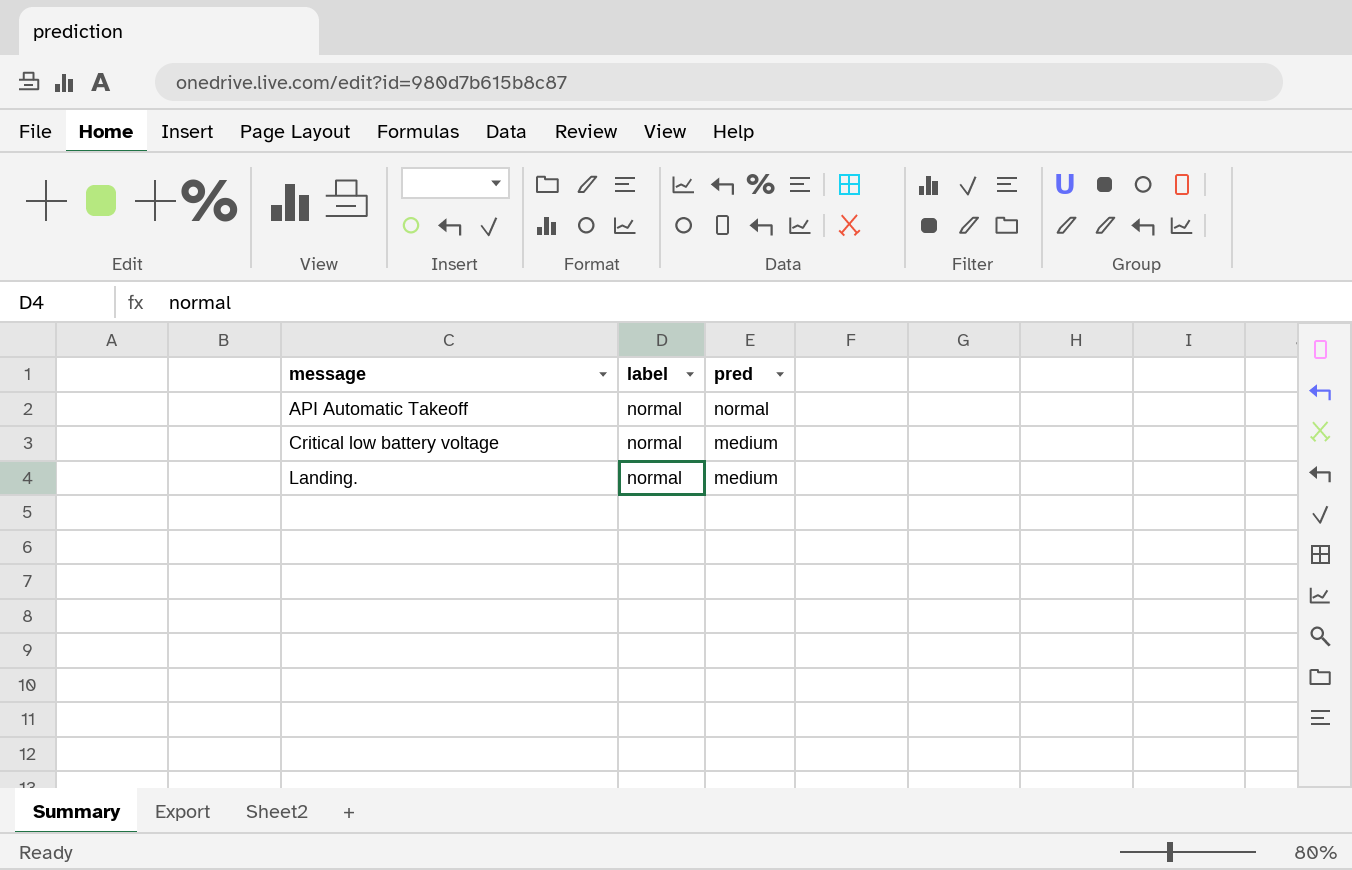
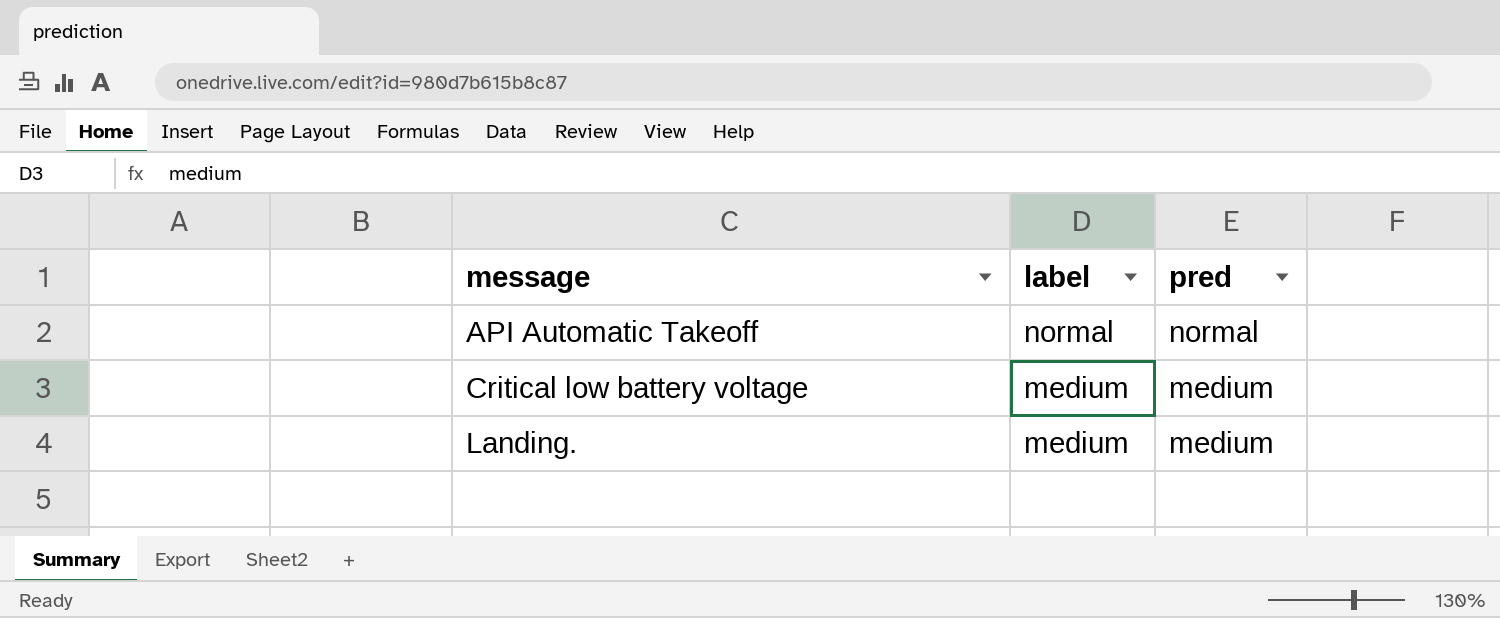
Critical low battery voltage | label: normal -> medium
Landing. | label: normal -> medium

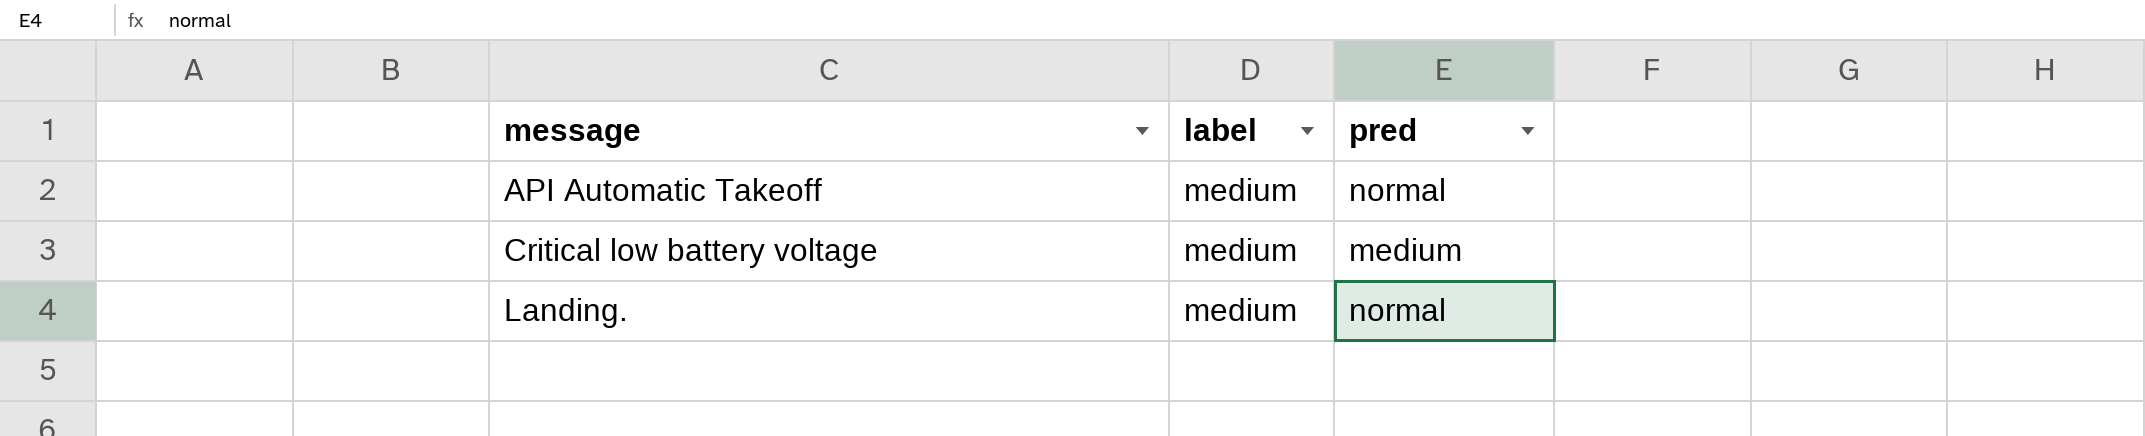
API Automatic Takeoff | label: normal -> medium
Landing. | pred: medium -> normal

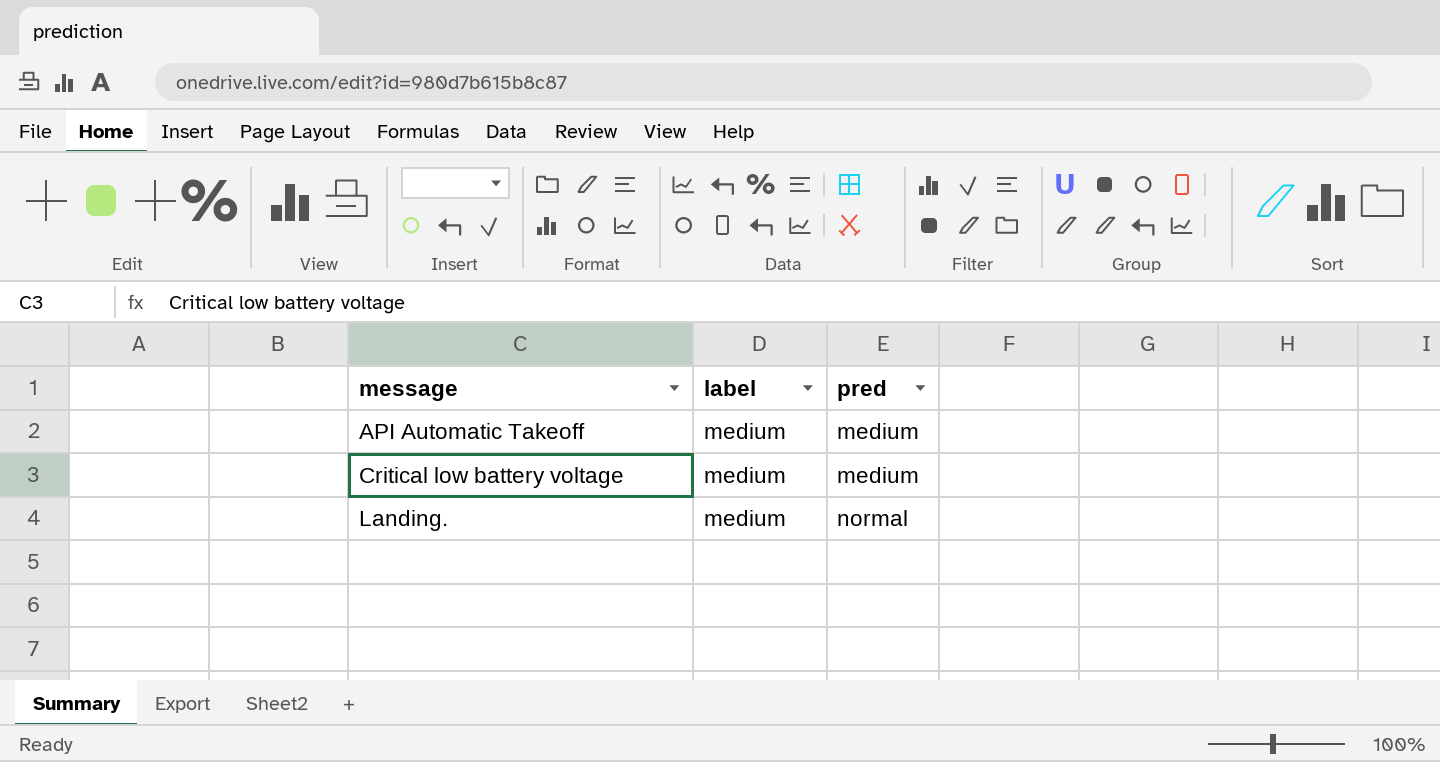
API Automatic Takeoff | pred: normal -> medium

